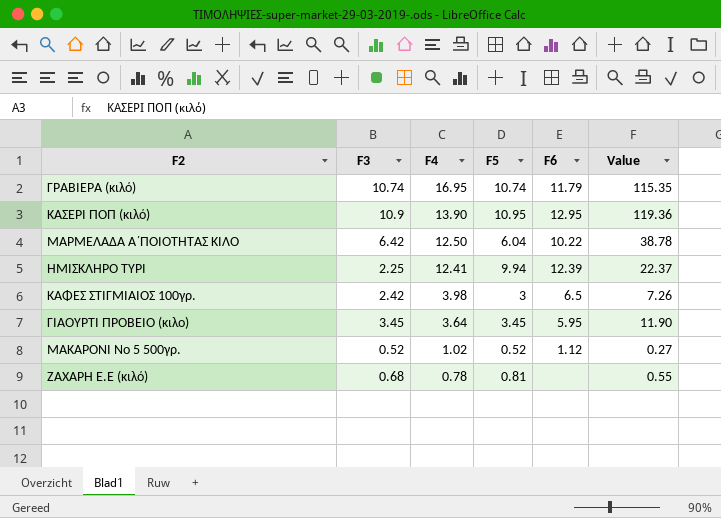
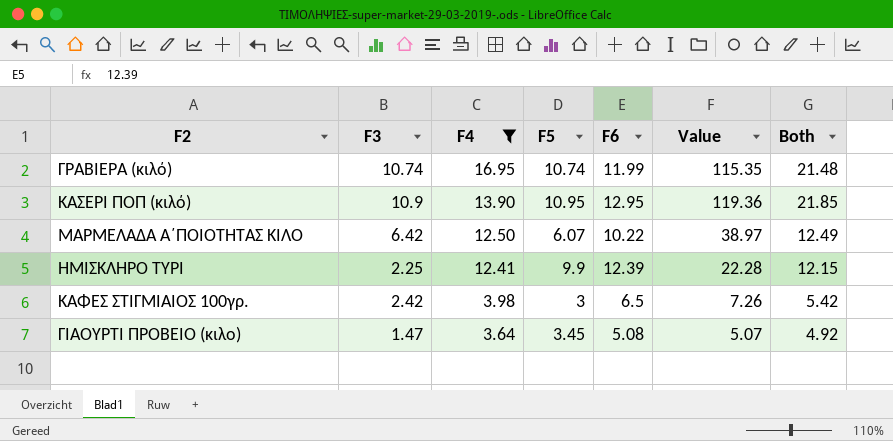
filter: none -> F4 >= 3.64
column Both | formula: none -> [F3] + [F5]
ΓΡΑΒΙΕΡΑ (κιλό) | F6: 11.79 -> 11.99
ΜΑΡΜΕΛΑΔΑ Α΄ΠΟΙΟΤΗΤΑΣ ΚΙΛΟ | F5: 6.04 -> 6.07
ΜΑΡΜΕΛΑΔΑ Α΄ΠΟΙΟΤΗΤΑΣ ΚΙΛΟ | Value: 38.78 -> 38.97
ΗΜΙΣΚΛΗΡΟ ΤΥΡΙ | F5: 9.94 -> 9.9
ΗΜΙΣΚΛΗΡΟ ΤΥΡΙ | Value: 22.37 -> 22.28
ΓΙΑΟΥΡΤΙ ΠΡΟΒΕΙΟ (κιλο) | F3: 3.45 -> 1.47
ΓΙΑΟΥΡΤΙ ΠΡΟΒΕΙΟ (κιλο) | F6: 5.95 -> 5.08
ΓΙΑΟΥΡΤΙ ΠΡΟΒΕΙΟ (κιλο) | Value: 11.90 -> 5.07

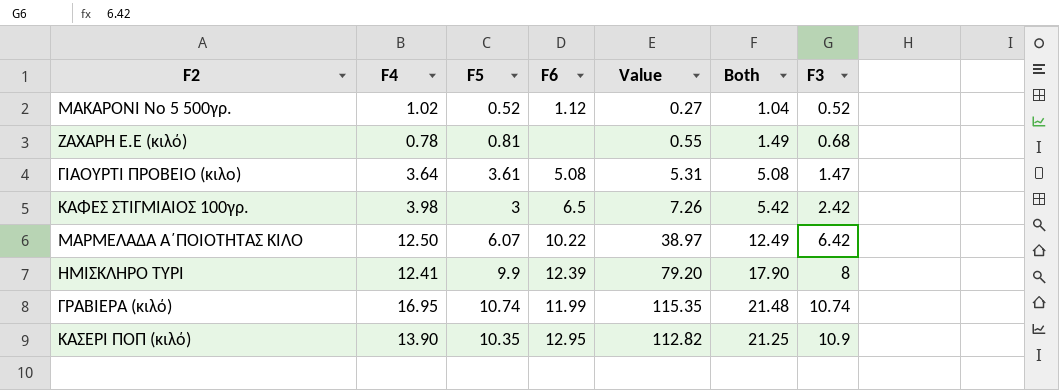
filter: F4 >= 3.64 -> none
row order: F4 descending -> F3 ascending
column F3 | position: 2 -> 7
ΓΙΑΟΥΡΤΙ ΠΡΟΒΕΙΟ (κιλο) | F5: 3.45 -> 3.61
ΓΙΑΟΥΡΤΙ ΠΡΟΒΕΙΟ (κιλο) | Value: 5.07 -> 5.31
ΓΙΑΟΥΡΤΙ ΠΡΟΒΕΙΟ (κιλο) | Both: 4.92 -> 5.08
ΗΜΙΣΚΛΗΡΟ ΤΥΡΙ | Value: 22.28 -> 79.20
ΗΜΙΣΚΛΗΡΟ ΤΥΡΙ | Both: 12.15 -> 17.90
ΗΜΙΣΚΛΗΡΟ ΤΥΡΙ | F3: 2.25 -> 8
ΚΑΣΕΡΙ ΠΟΠ (κιλό) | F5: 10.95 -> 10.35
ΚΑΣΕΡΙ ΠΟΠ (κιλό) | Value: 119.36 -> 112.82
ΚΑΣΕΡΙ ΠΟΠ (κιλό) | Both: 21.85 -> 21.25

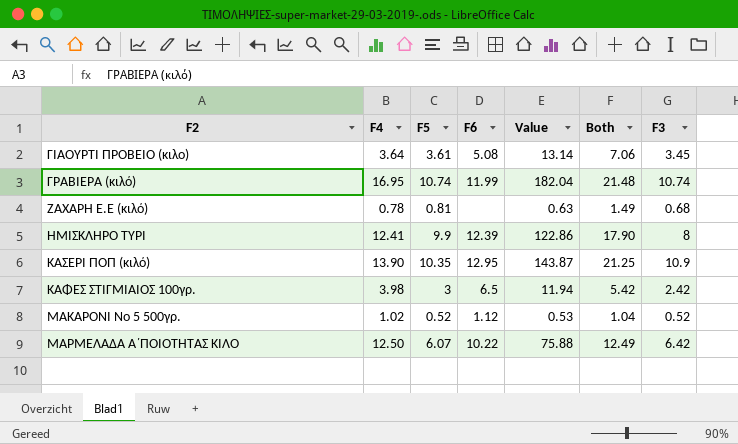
row order: F3 ascending -> F2 ascending
column Value | formula: [F5] * [F3] -> [F4] * [F5]
ΓΙΑΟΥΡΤΙ ΠΡΟΒΕΙΟ (κιλο) | Both: 5.08 -> 7.06
ΓΙΑΟΥΡΤΙ ΠΡΟΒΕΙΟ (κιλο) | F3: 1.47 -> 3.45

